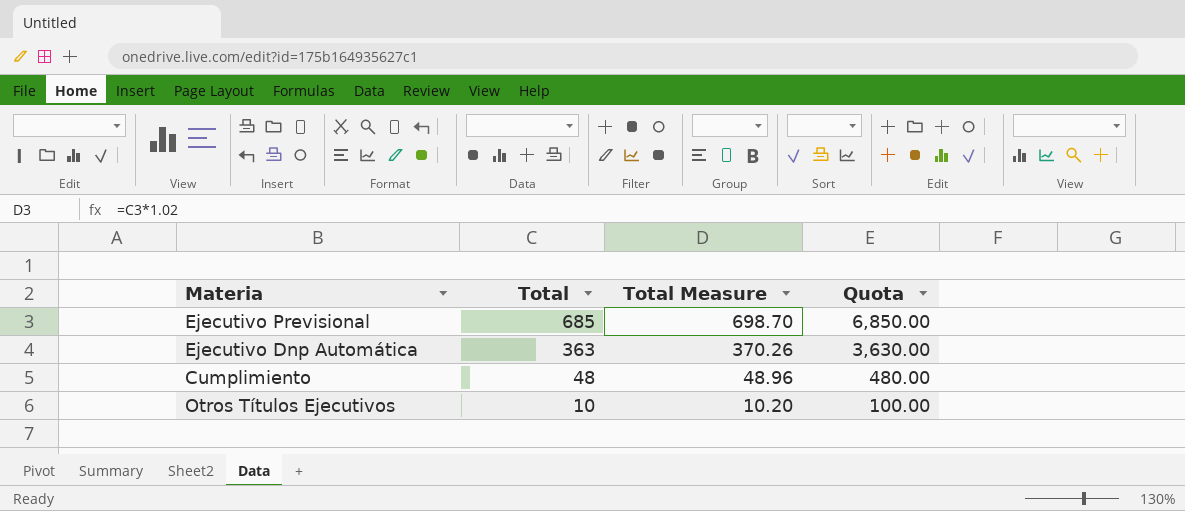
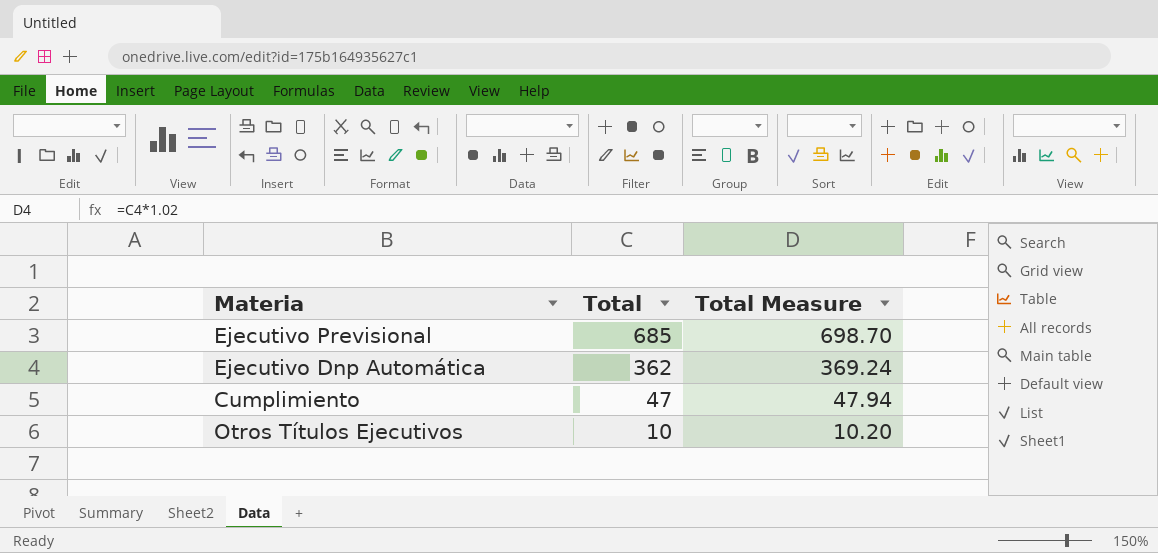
column Quota | formula: [Total] * 10 -> none
Ejecutivo Dnp Automática | Total: 363 -> 362
Ejecutivo Dnp Automática | Total Measure: 370.26 -> 369.24
Cumplimiento | Total: 48 -> 47
Cumplimiento | Total Measure: 48.96 -> 47.94

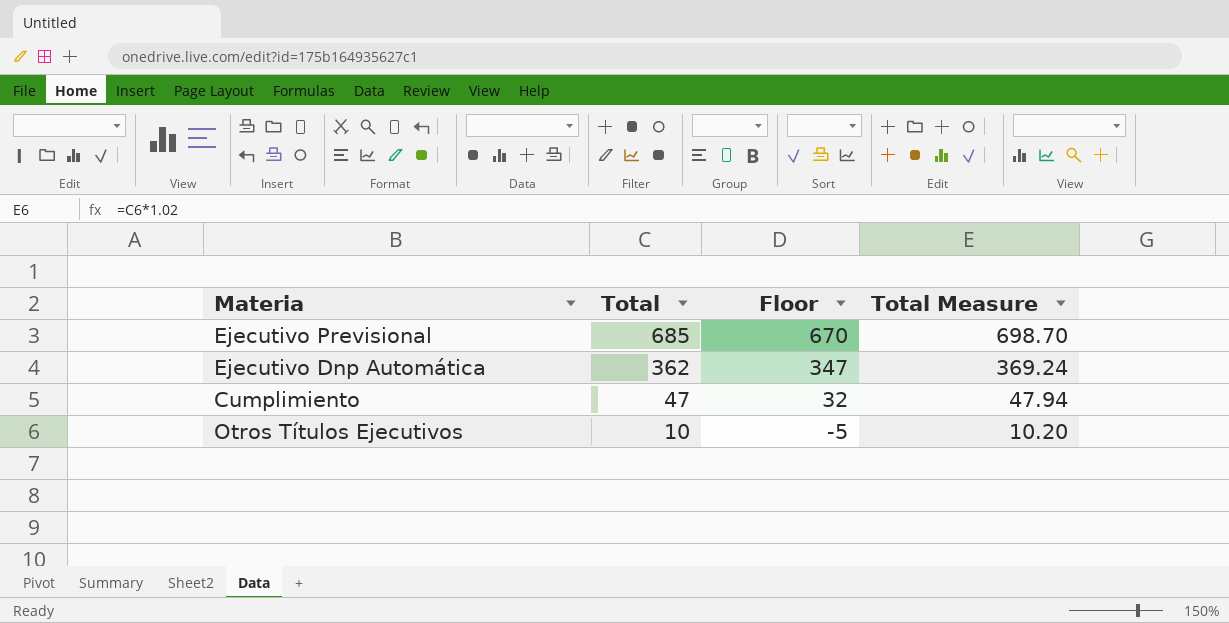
column Floor | formula: none -> [Total] - 15

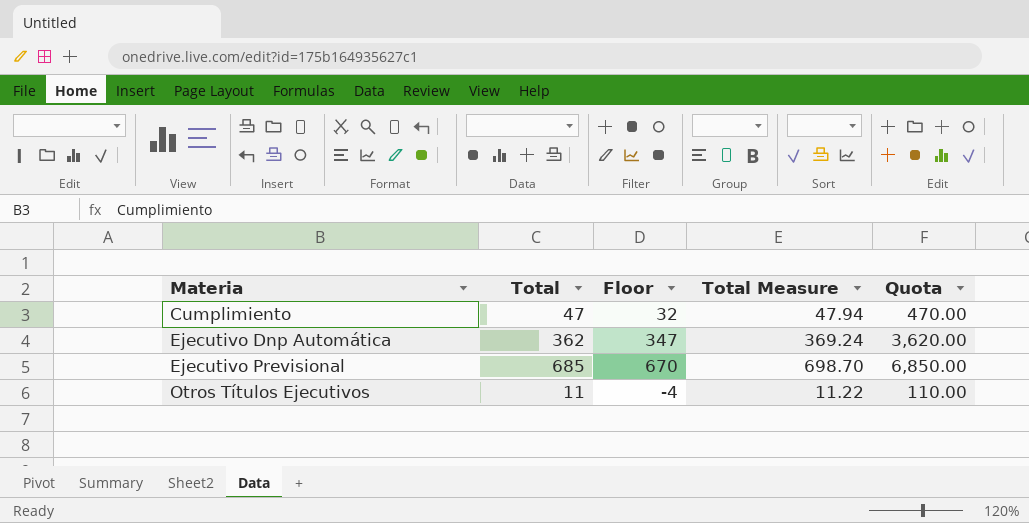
row order: Total descending -> Materia ascending
column Quota | formula: none -> [Total] * 10
Otros Títulos Ejecutivos | Total: 10 -> 11
Otros Títulos Ejecutivos | Floor: -5 -> -4
Otros Títulos Ejecutivos | Total Measure: 10.20 -> 11.22

